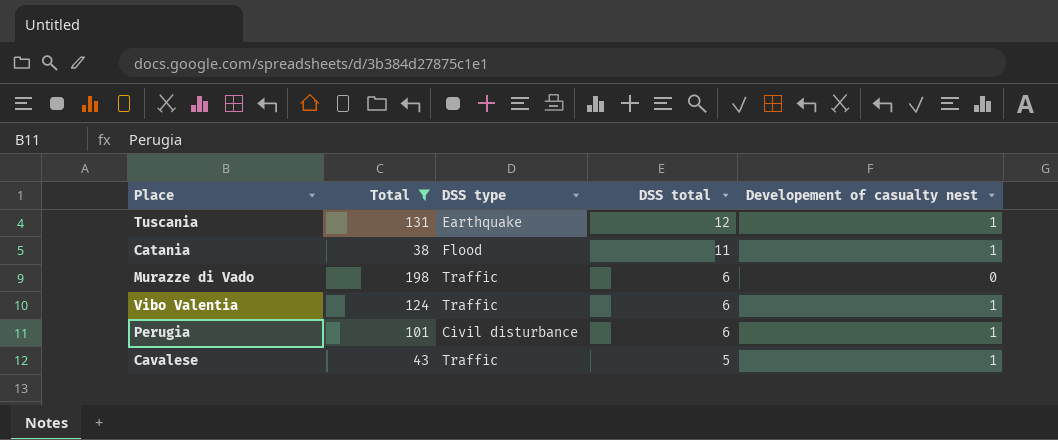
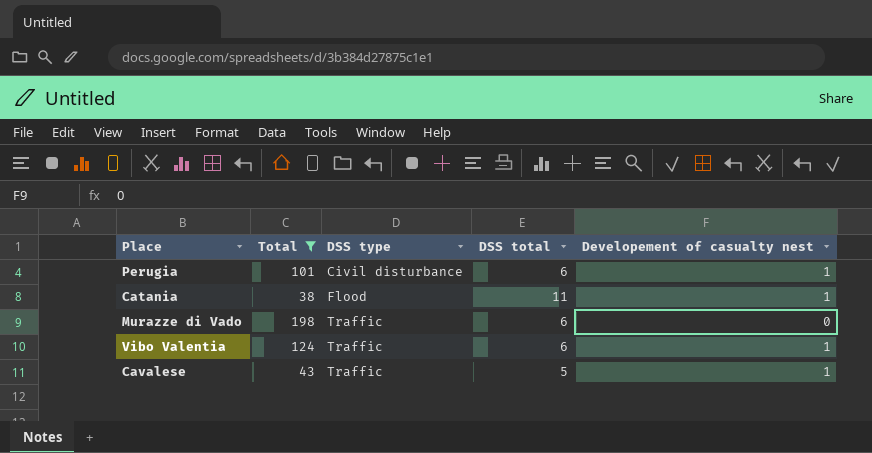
row order: DSS total descending -> DSS type ascending
row Tuscania: 131 | Earthquake | 12 | 1 -> none

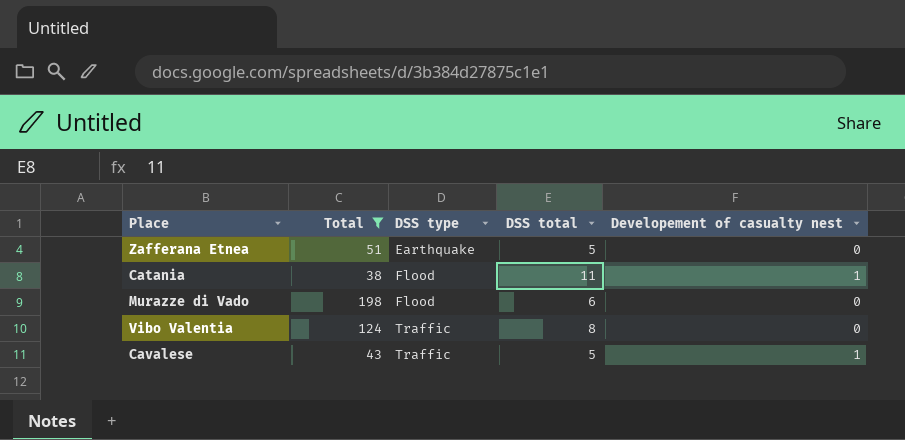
row Perugia: 101 | Civil disturbance | 6 | 1 -> none
row Zafferana Etnea: none -> 51 | Earthquake | 5 | 0
Murazze di Vado | DSS type: Traffic -> Flood
Vibo Valentia | DSS total: 6 -> 8
Vibo Valentia | Developement of casualty nest: 1 -> 0

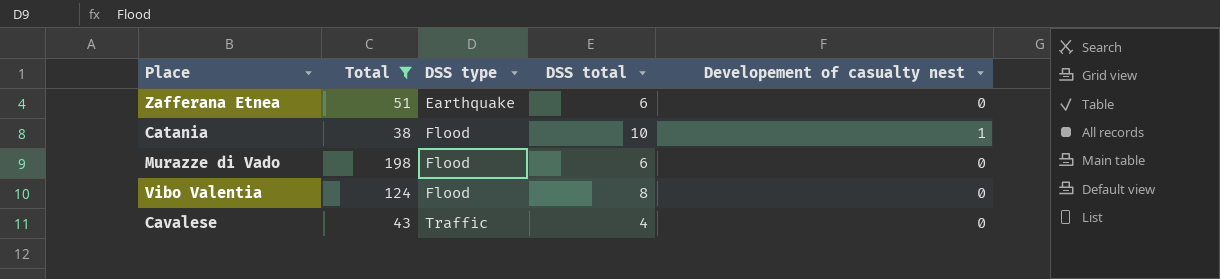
Zafferana Etnea | DSS total: 5 -> 6
Catania | DSS total: 11 -> 10
Vibo Valentia | DSS type: Traffic -> Flood
Cavalese | DSS total: 5 -> 4
Cavalese | Developement of casualty nest: 1 -> 0

